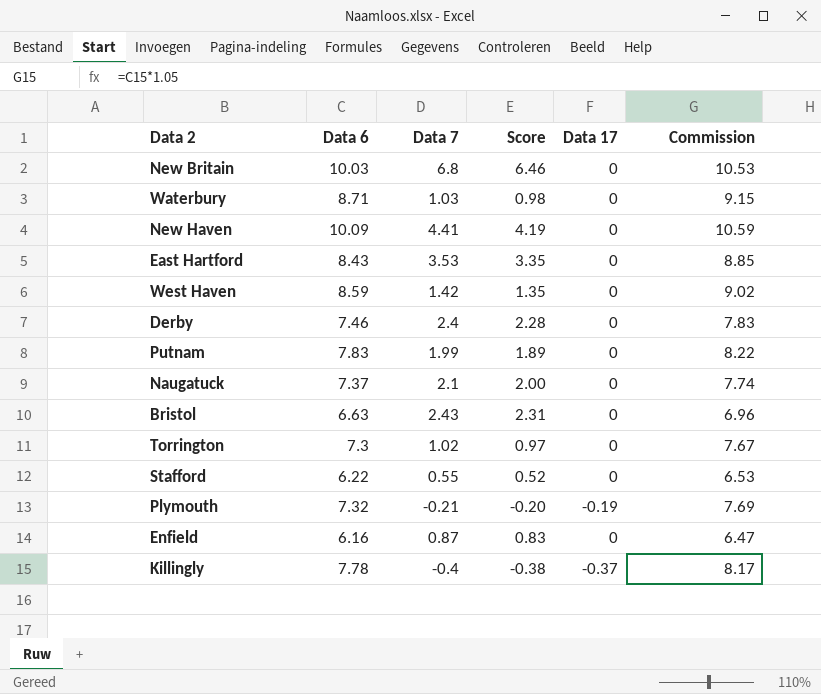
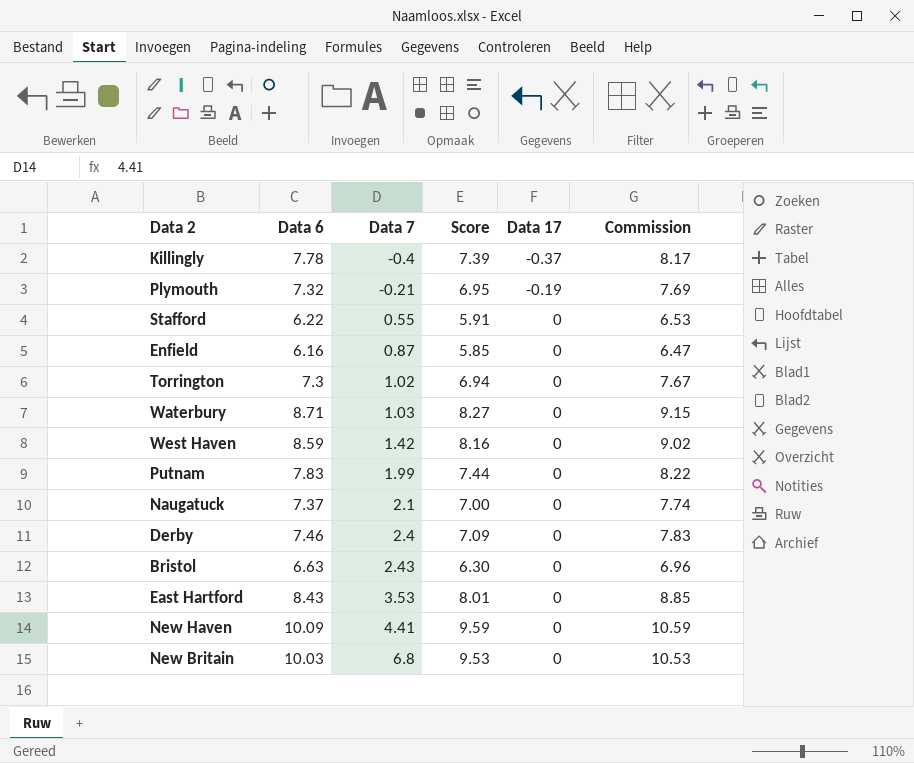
row order: none -> Data 7 ascending
column Score | formula: [Data 7] * 0.95 -> [Data 6] * 0.95

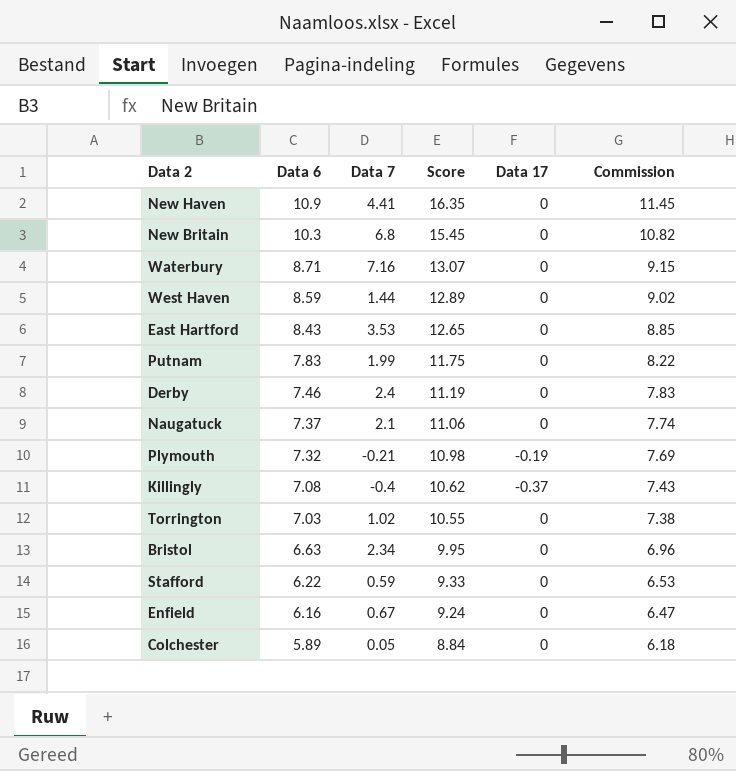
row order: Data 7 ascending -> Data 6 descending
column Score | formula: [Data 6] * 0.95 -> [Data 6] * 1.5
New Haven | Data 6: 10.09 -> 10.9
New Haven | Commission: 10.59 -> 11.45
New Britain | Data 6: 10.03 -> 10.3
New Britain | Commission: 10.53 -> 10.82
Waterbury | Data 7: 1.03 -> 7.16
West Haven | Data 7: 1.42 -> 1.44
Killingly | Data 6: 7.78 -> 7.08
Killingly | Commission: 8.17 -> 7.43
Torrington | Data 6: 7.3 -> 7.03
Torrington | Commission: 7.67 -> 7.38
Bristol | Data 7: 2.43 -> 2.34
Stafford | Data 7: 0.55 -> 0.59
Enfield | Data 7: 0.87 -> 0.67
row Colchester: none -> 5.89 | 0.05 | 8.84 | 0 | 6.18

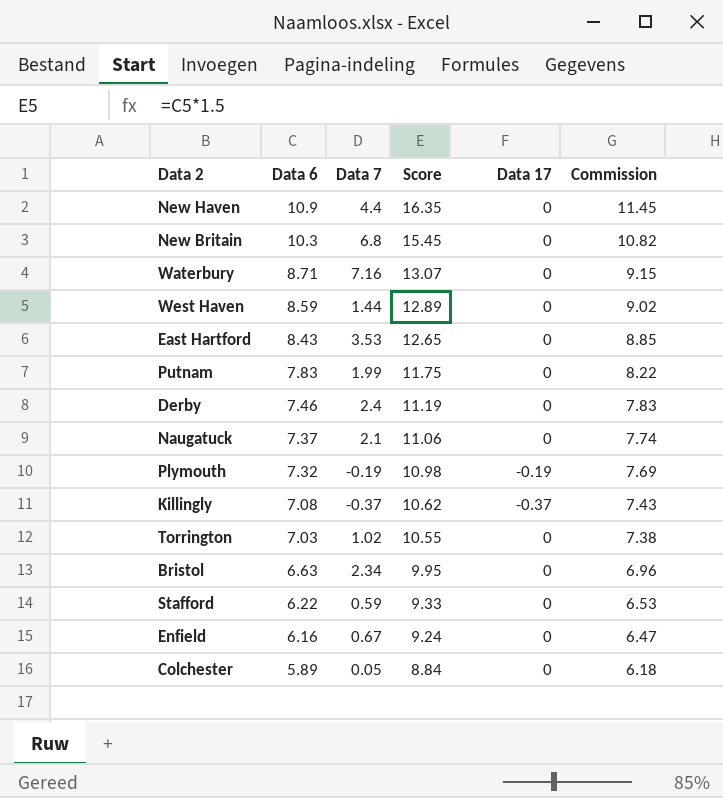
New Haven | Data 7: 4.41 -> 4.4
Plymouth | Data 7: -0.21 -> -0.19
Killingly | Data 7: -0.4 -> -0.37

